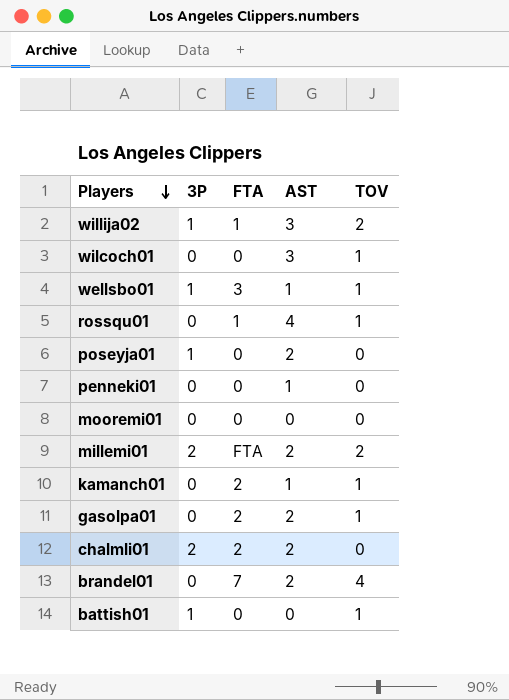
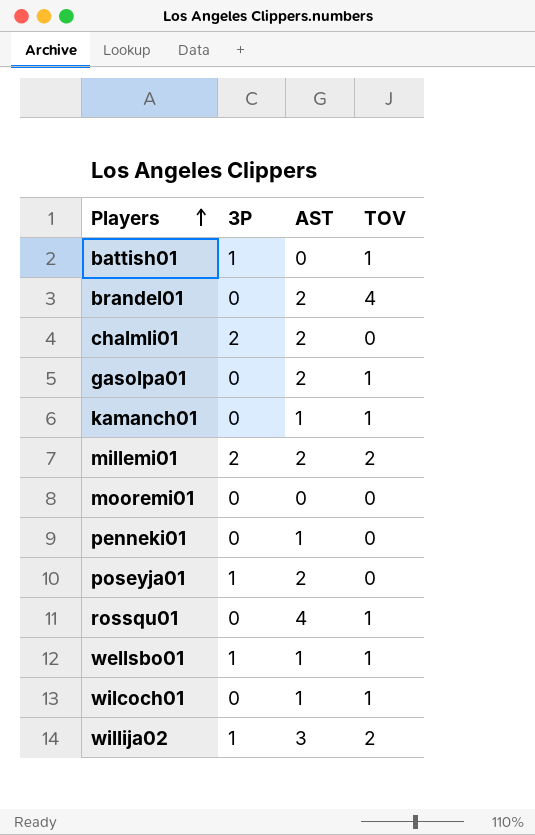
row order: Players descending -> Players ascending
column FTA | position: 3 -> none
wilcoch01 | AST: 3 -> 1

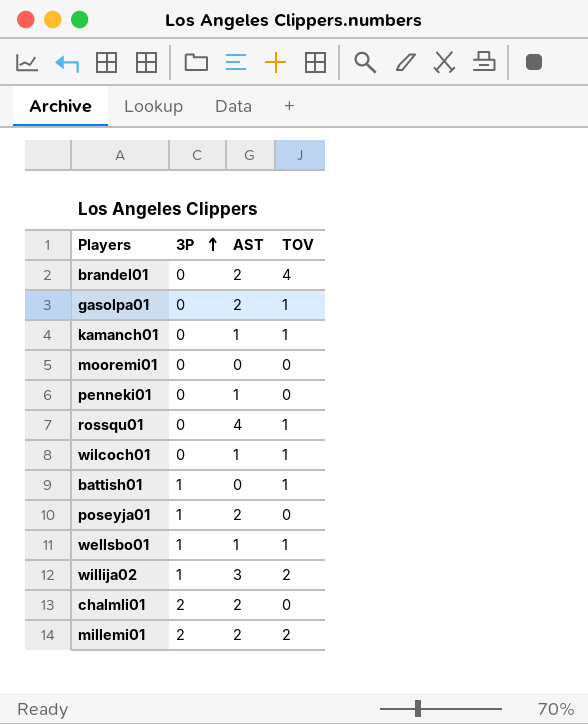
row order: Players ascending -> 3P ascending

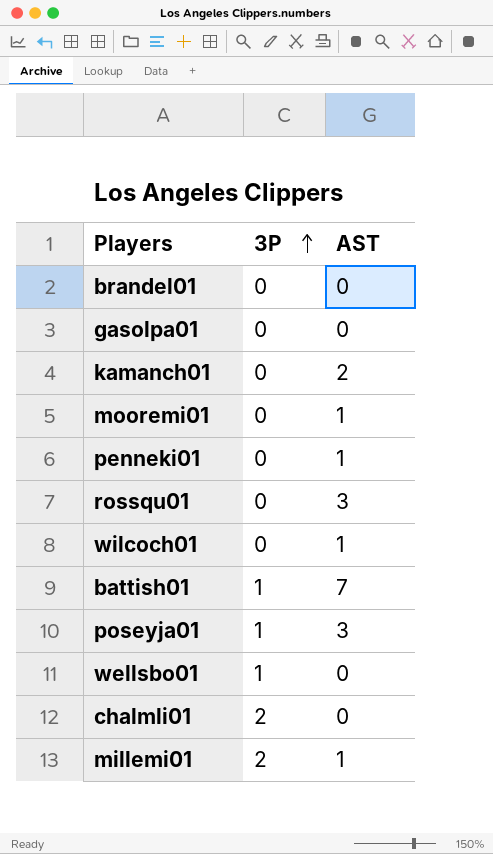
column TOV | position: 4 -> none
row willija02: 1 | 3 | 2 -> none
brandel01 | AST: 2 -> 0
gasolpa01 | AST: 2 -> 0
kamanch01 | AST: 1 -> 2
mooremi01 | AST: 0 -> 1
rossqu01 | AST: 4 -> 3
battish01 | AST: 0 -> 7
poseyja01 | AST: 2 -> 3
wellsbo01 | AST: 1 -> 0
chalmli01 | AST: 2 -> 0
millemi01 | AST: 2 -> 1

